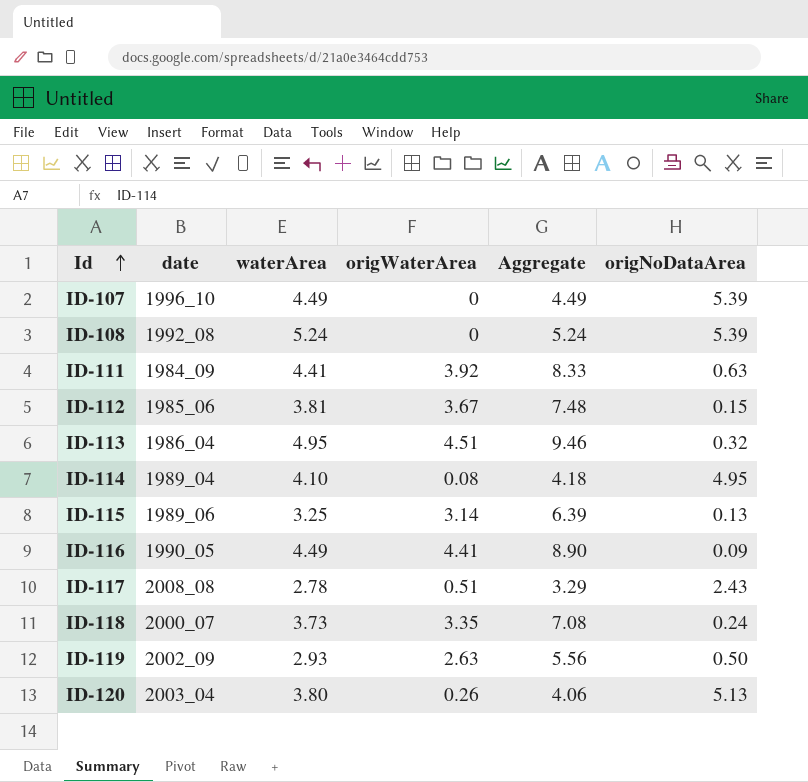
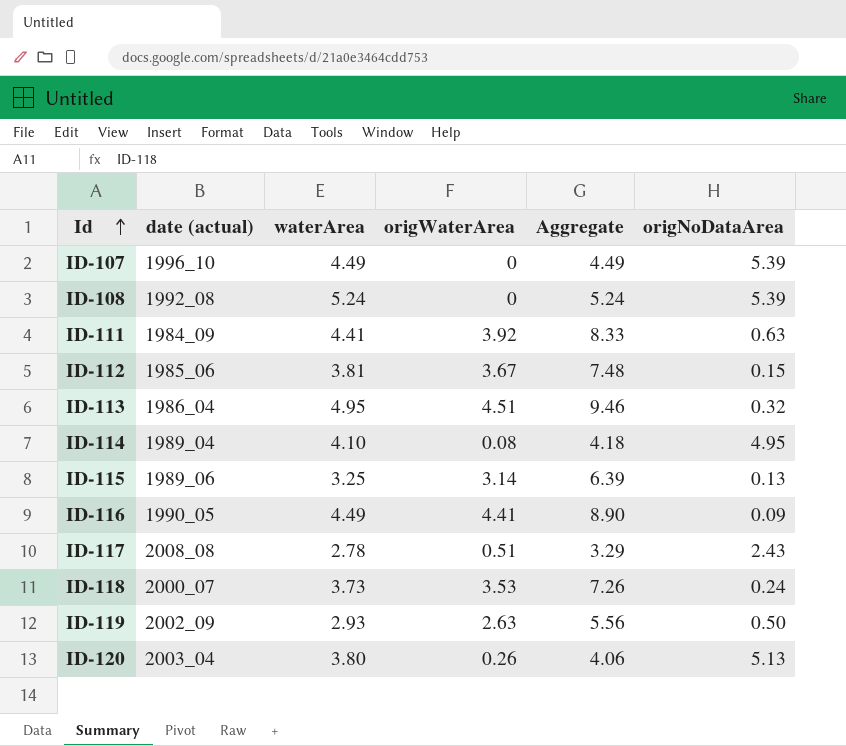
column name: date -> date (actual)
ID-118 | origWaterArea: 3.35 -> 3.53
ID-118 | Aggregate: 7.08 -> 7.26

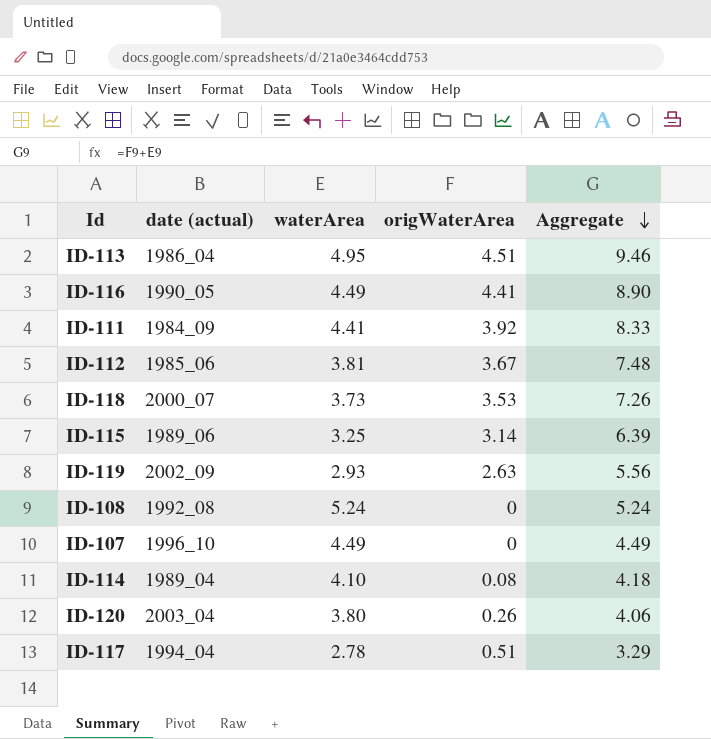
row order: Id ascending -> Aggregate descending
column origNoDataArea | position: 6 -> none
ID-117 | date (actual): 2008_08 -> 1994_04

